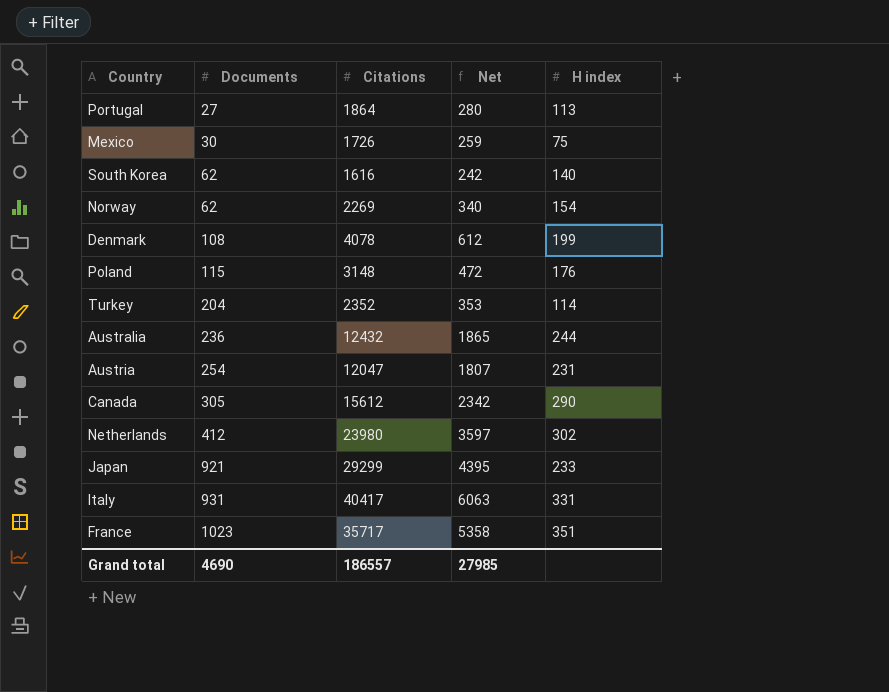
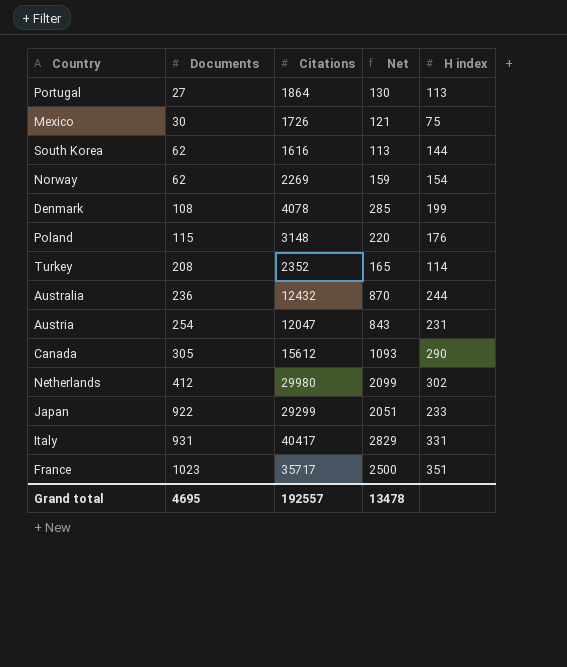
column Net | formula: [Citations] * 0.15 -> [Citations] * 0.07
South Korea | H index: 140 -> 144
Turkey | Documents: 204 -> 208
Netherlands | Citations: 23980 -> 29980
Japan | Documents: 921 -> 922
Grand total | Documents: 4690 -> 4695
Grand total | Citations: 186557 -> 192557
Grand total | Net: 27985 -> 13478

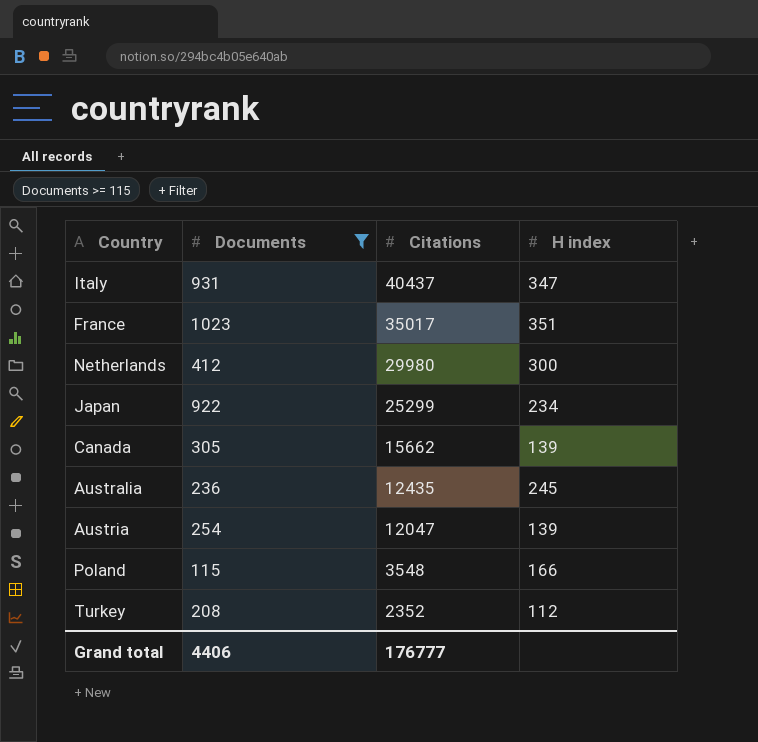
filter: none -> Documents >= 115
row order: Documents ascending -> Citations descending
column Net | formula: [Citations] * 0.07 -> none
Italy | Citations: 40417 -> 40437
Italy | H index: 331 -> 347
France | Citations: 35717 -> 35017
Netherlands | H index: 302 -> 300
Japan | Citations: 29299 -> 25299
Japan | H index: 233 -> 234
Canada | Citations: 15612 -> 15662
Canada | H index: 290 -> 139
Australia | Citations: 12432 -> 12435
Australia | H index: 244 -> 245
Austria | H index: 231 -> 139
Poland | Citations: 3148 -> 3548
Poland | H index: 176 -> 166
Turkey | H index: 114 -> 112
Grand total | Documents: 4695 -> 4406
Grand total | Citations: 192557 -> 176777

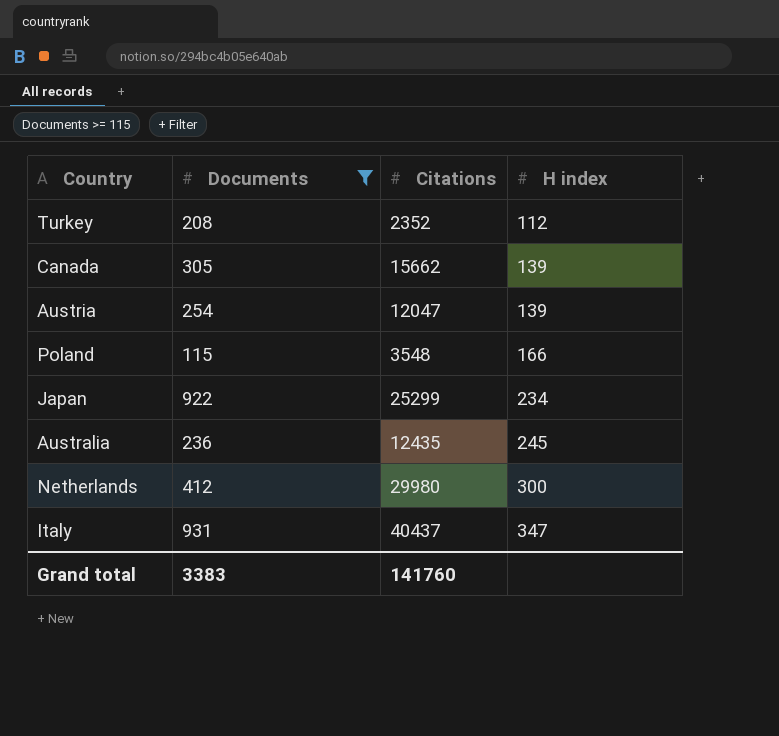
row order: Citations descending -> H index ascending
row France: 1023 | 35017 | 351 -> none
Grand total | Documents: 4406 -> 3383
Grand total | Citations: 176777 -> 141760

